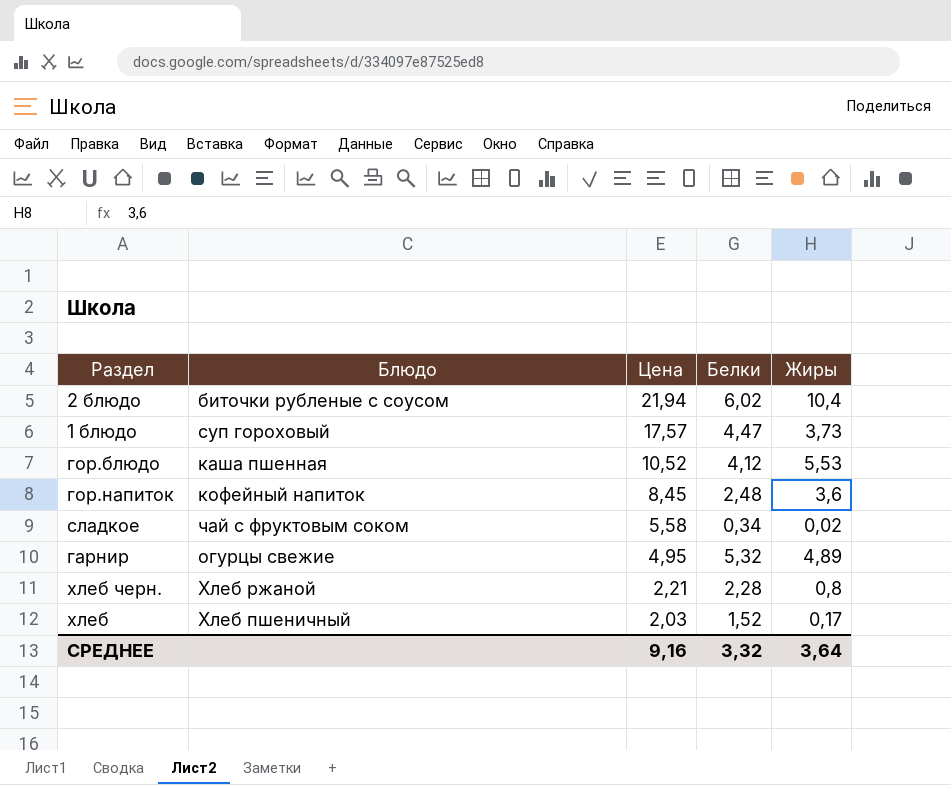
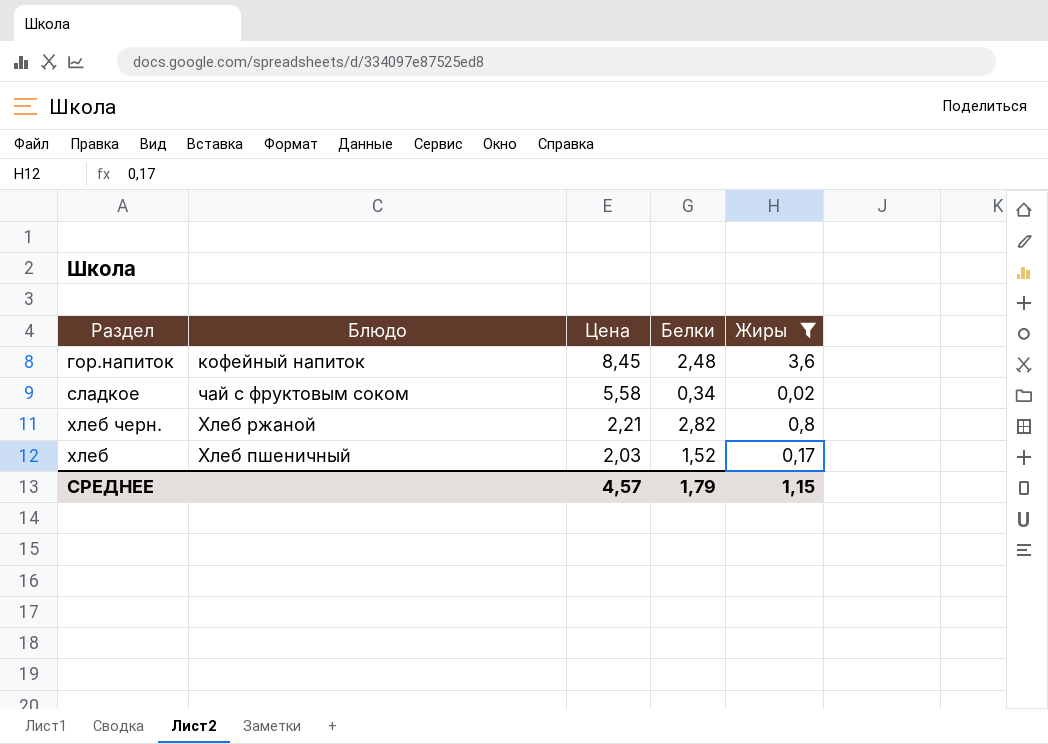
filter: none -> Жиры <= 3,6
хлеб черн. | Белки: 2,28 -> 2,82
СРЕДНЕЕ | Цена: 9,16 -> 4,57
СРЕДНЕЕ | Белки: 3,32 -> 1,79
СРЕДНЕЕ | Жиры: 3,64 -> 1,15

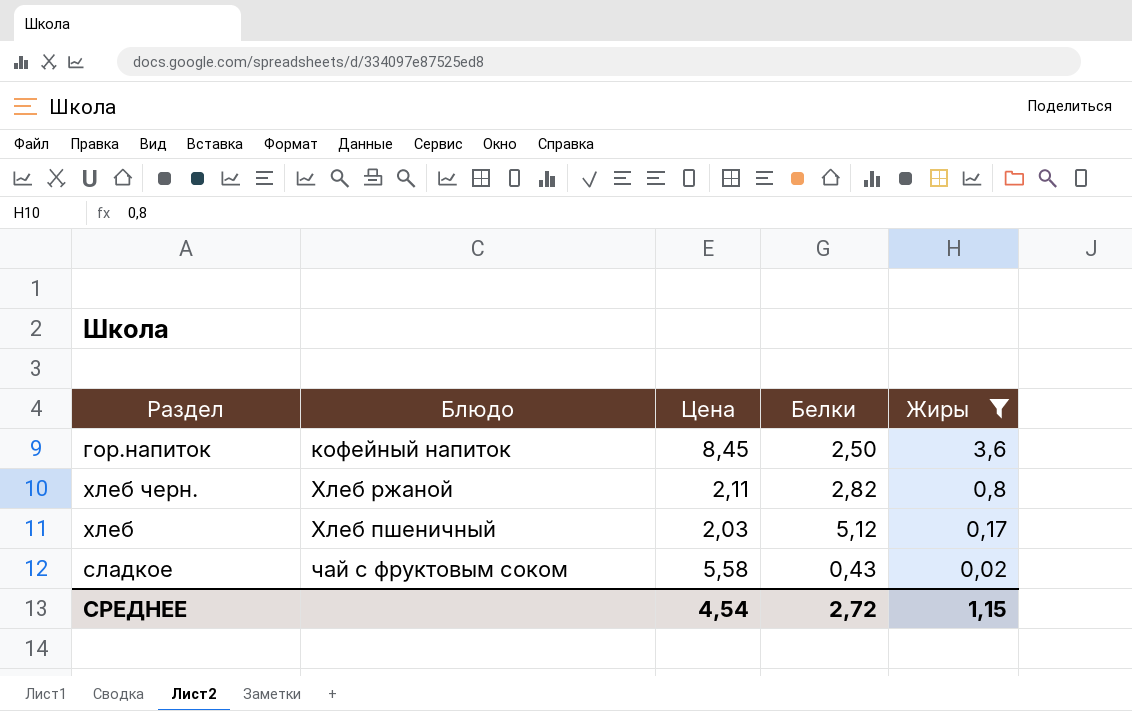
row order: Цена descending -> Жиры descending
гор.напиток | Белки: 2,48 -> 2,50
хлеб черн. | Цена: 2,21 -> 2,11
хлеб | Белки: 1,52 -> 5,12
сладкое | Белки: 0,34 -> 0,43
СРЕДНЕЕ | Цена: 4,57 -> 4,54
СРЕДНЕЕ | Белки: 1,79 -> 2,72

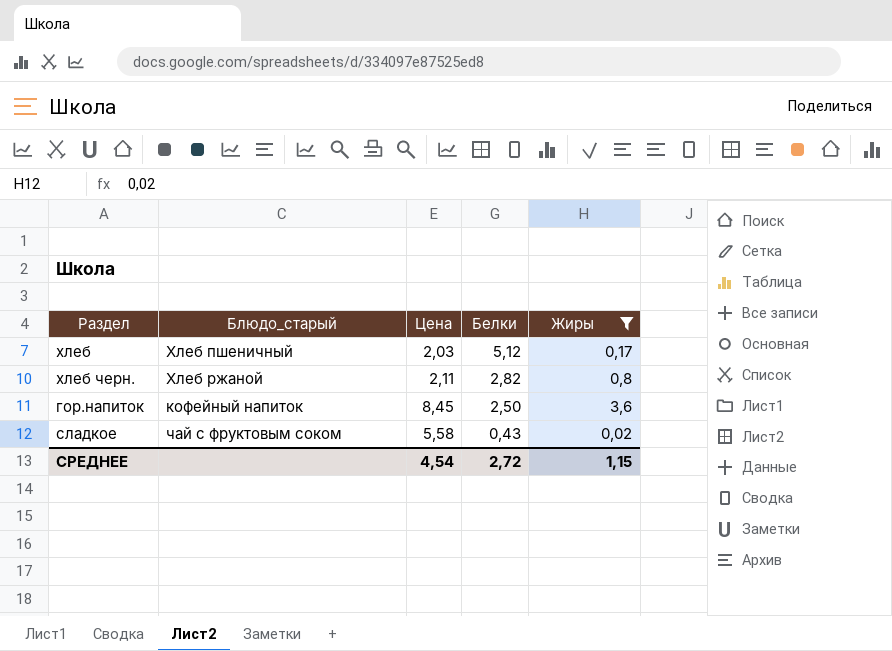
row order: Жиры descending -> Белки descending
column name: Блюдо -> Блюдо_старый

